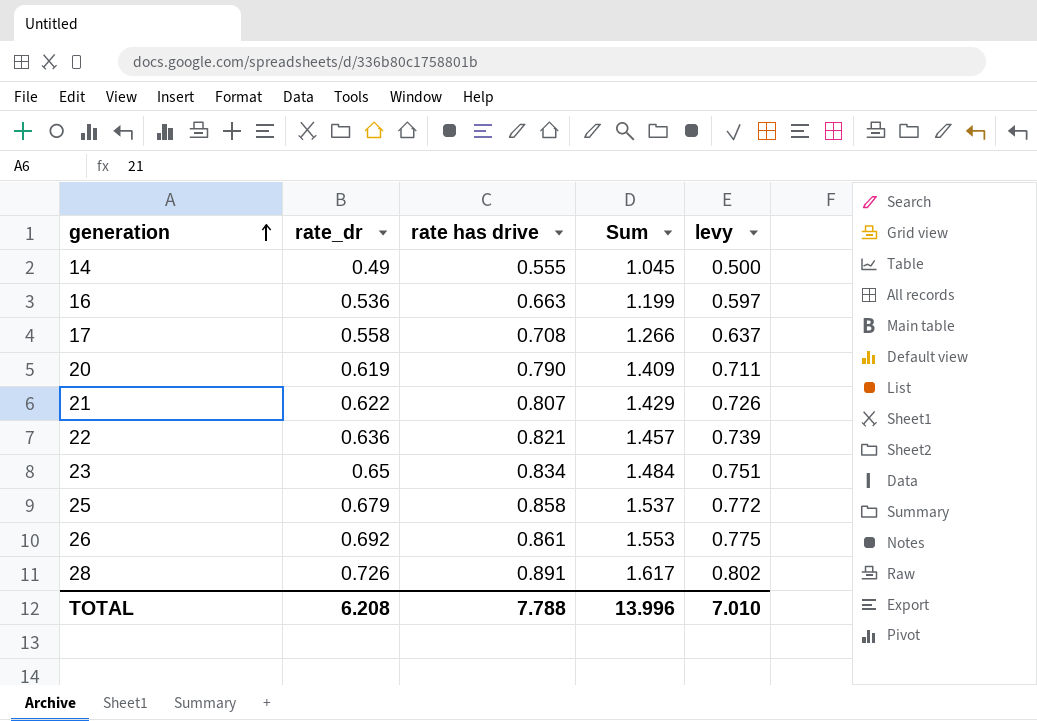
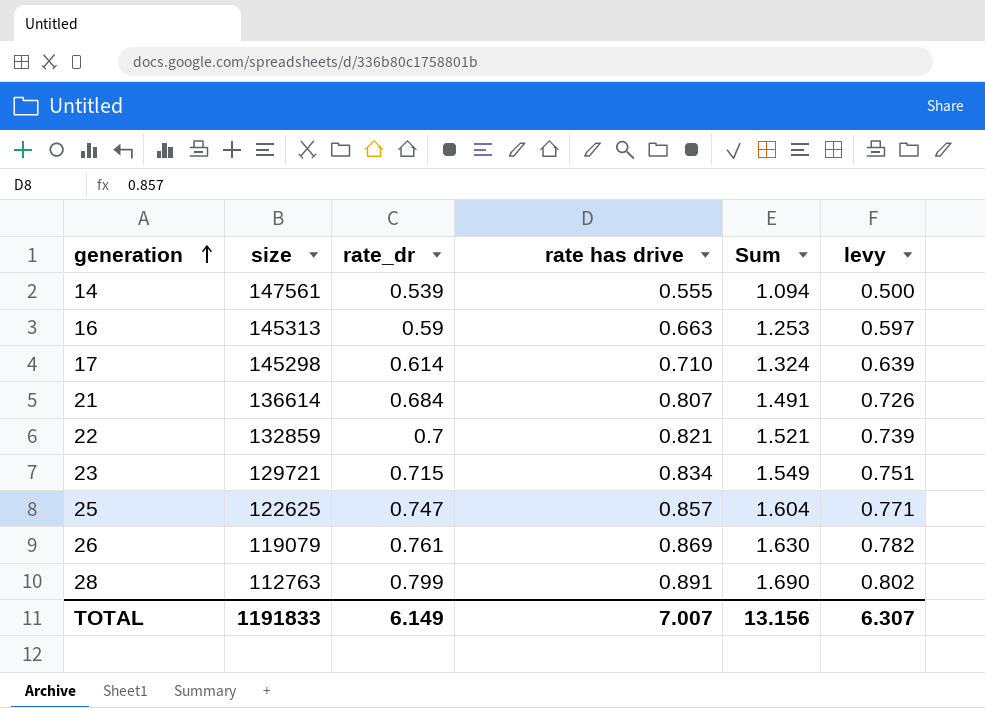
column size | position: none -> 2
row 20: 0.619 | 0.790 | 1.409 | 0.711 -> none
14 | rate_dr: 0.49 -> 0.539
14 | Sum: 1.045 -> 1.094
16 | rate_dr: 0.536 -> 0.59
16 | Sum: 1.199 -> 1.253
17 | rate_dr: 0.558 -> 0.614
17 | rate has drive: 0.708 -> 0.710
17 | Sum: 1.266 -> 1.324
17 | levy: 0.637 -> 0.639
21 | rate_dr: 0.622 -> 0.684
21 | Sum: 1.429 -> 1.491
22 | rate_dr: 0.636 -> 0.7
22 | Sum: 1.457 -> 1.521
23 | rate_dr: 0.65 -> 0.715
23 | Sum: 1.484 -> 1.549
25 | rate_dr: 0.679 -> 0.747
25 | rate has drive: 0.858 -> 0.857
25 | Sum: 1.537 -> 1.604
25 | levy: 0.772 -> 0.771
26 | rate_dr: 0.692 -> 0.761
26 | rate has drive: 0.861 -> 0.869
26 | Sum: 1.553 -> 1.630
26 | levy: 0.775 -> 0.782
28 | rate_dr: 0.726 -> 0.799
28 | Sum: 1.617 -> 1.690
TOTAL | rate_dr: 6.208 -> 6.149
TOTAL | rate has drive: 7.788 -> 7.007
TOTAL | Sum: 13.996 -> 13.156
TOTAL | levy: 7.010 -> 6.307

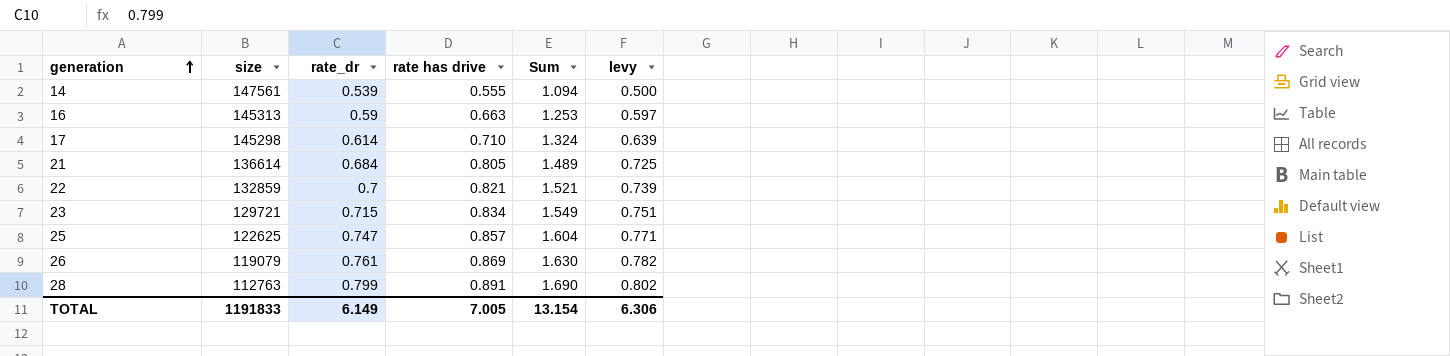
21 | rate has drive: 0.807 -> 0.805
21 | Sum: 1.491 -> 1.489
21 | levy: 0.726 -> 0.725
TOTAL | rate has drive: 7.007 -> 7.005
TOTAL | Sum: 13.156 -> 13.154
TOTAL | levy: 6.307 -> 6.306

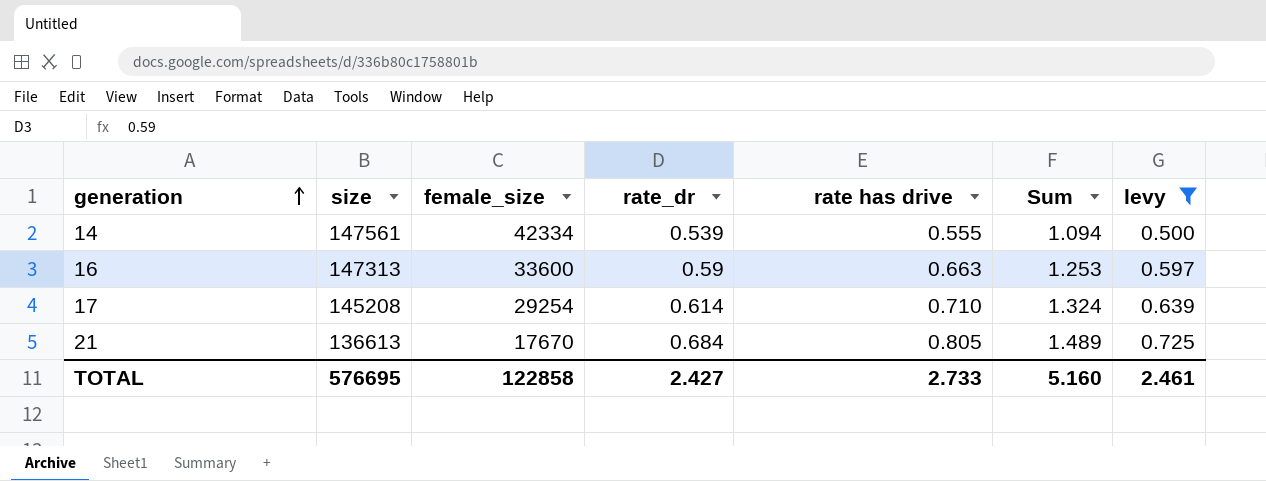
filter: none -> levy <= 0.725
column female_size | position: none -> 3
16 | size: 145313 -> 147313
17 | size: 145298 -> 145208
21 | size: 136614 -> 136613
TOTAL | size: 1191833 -> 576695
TOTAL | rate_dr: 6.149 -> 2.427
TOTAL | rate has drive: 7.005 -> 2.733
TOTAL | Sum: 13.154 -> 5.160
TOTAL | levy: 6.306 -> 2.461

